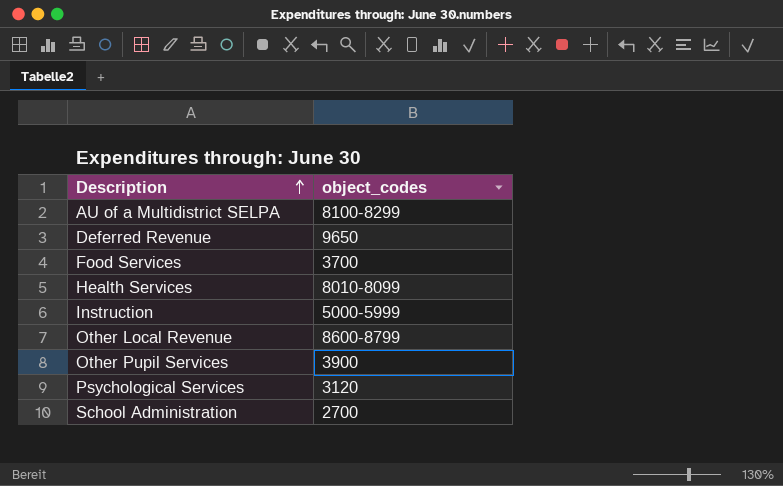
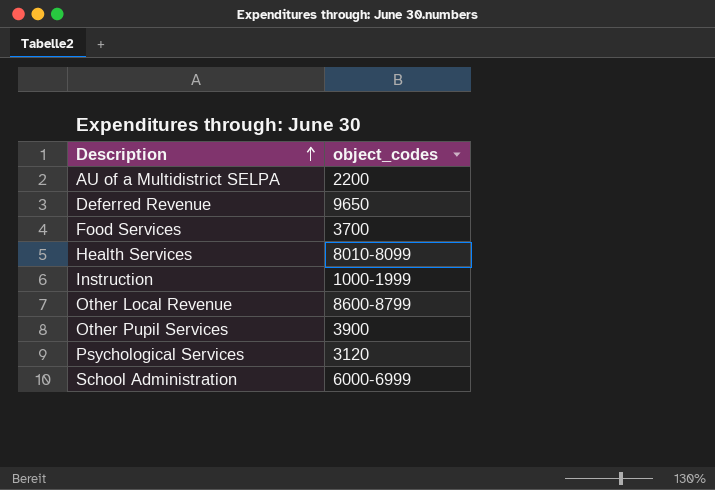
AU of a Multidistrict SELPA | object_codes: 8100-8299 -> 2200
Instruction | object_codes: 5000-5999 -> 1000-1999
School Administration | object_codes: 2700 -> 6000-6999

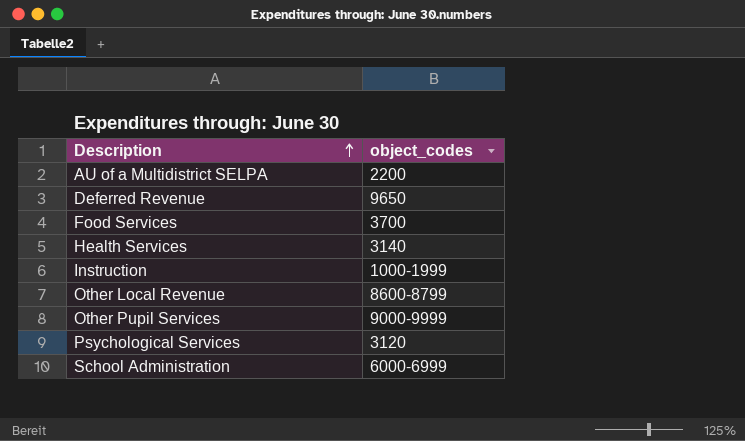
Health Services | object_codes: 8010-8099 -> 3140
Other Pupil Services | object_codes: 3900 -> 9000-9999

